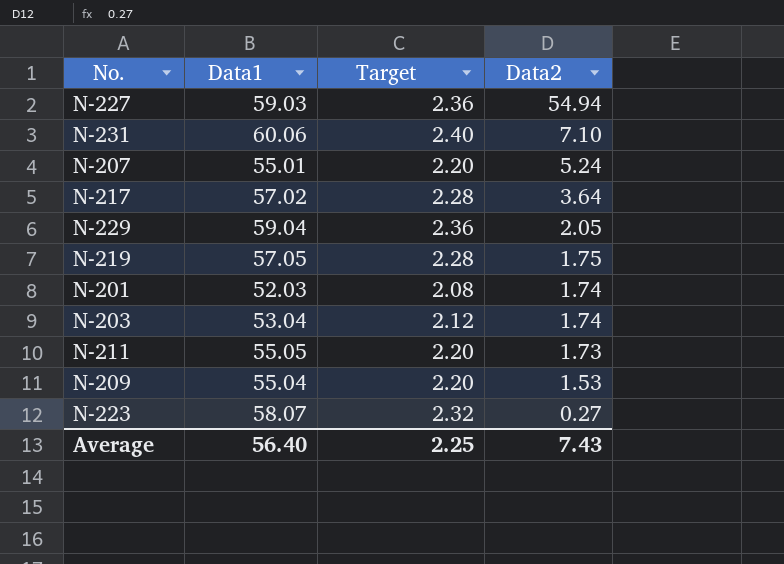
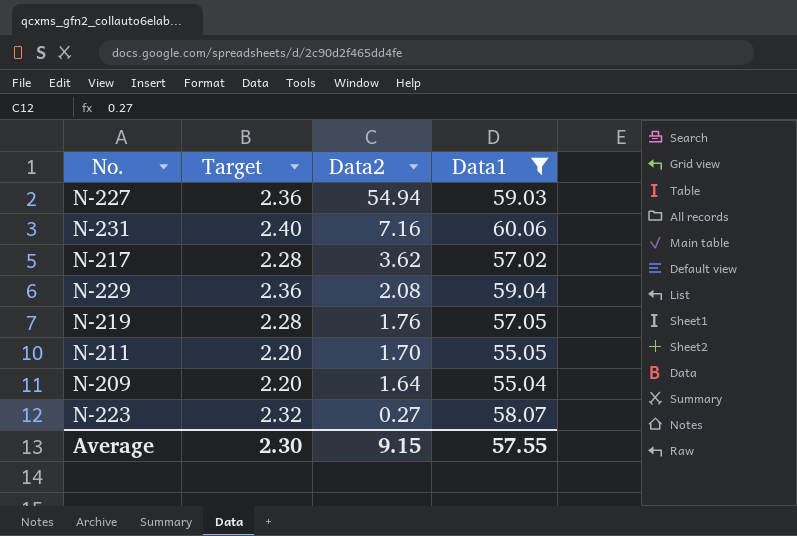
filter: none -> Data1 >= 55.04
column Data1 | position: 2 -> 4
N-231 | Data2: 7.10 -> 7.16
N-217 | Data2: 3.64 -> 3.62
N-229 | Data2: 2.05 -> 2.08
N-219 | Data2: 1.75 -> 1.76
N-211 | Data2: 1.73 -> 1.70
N-209 | Data2: 1.53 -> 1.64
Average | Target: 2.25 -> 2.30
Average | Data2: 7.43 -> 9.15
Average | Data1: 56.40 -> 57.55

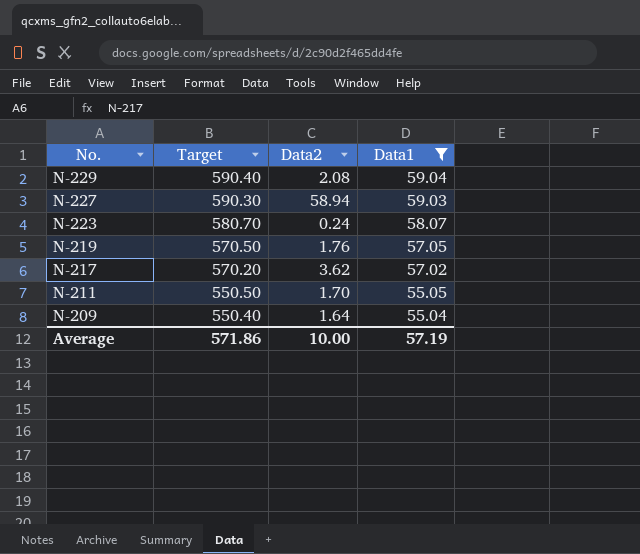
row order: Data2 descending -> No. descending
column Target | formula: [Data1] * 0.04 -> [Data1] * 10
row N-231: 2.40 | 7.16 | 60.06 -> none
N-227 | Data2: 54.94 -> 58.94
N-223 | Data2: 0.27 -> 0.24
Average | Target: 2.30 -> 571.86
Average | Data2: 9.15 -> 10.00
Average | Data1: 57.55 -> 57.19

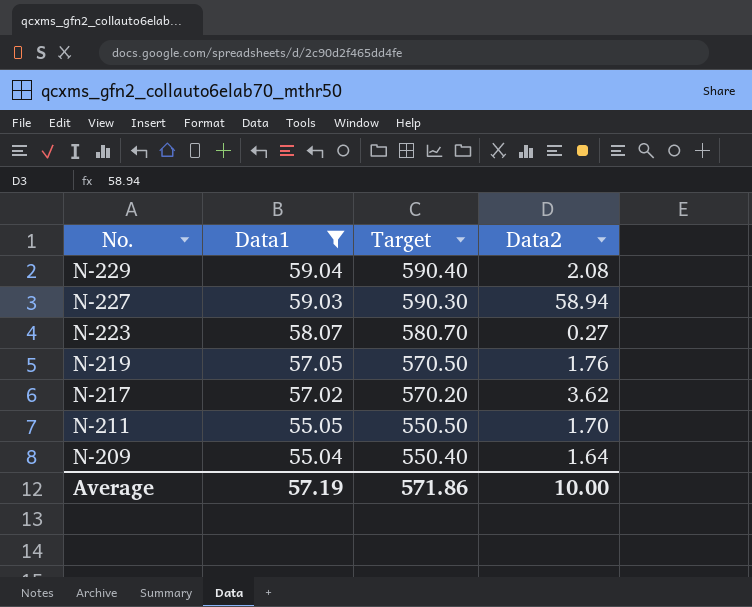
column Data1 | position: 4 -> 2
N-223 | Data2: 0.24 -> 0.27

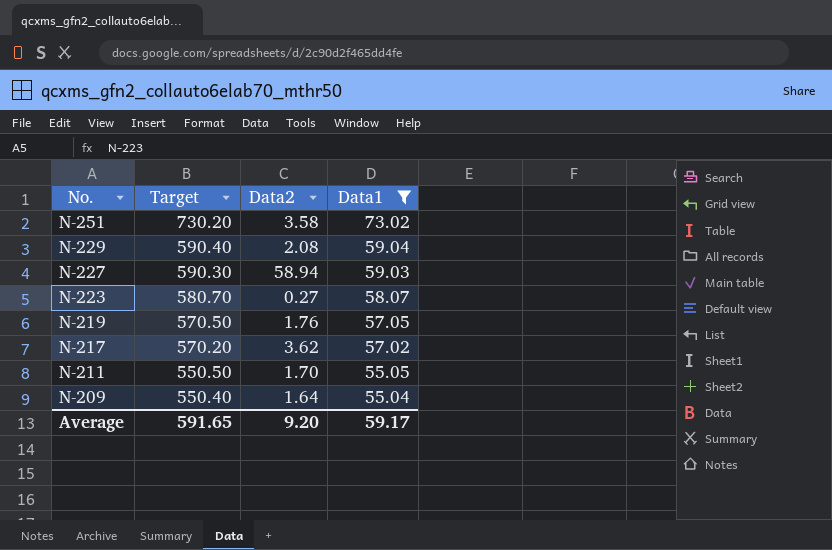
column Data1 | position: 2 -> 4
row N-251: none -> 730.20 | 3.58 | 73.02
Average | Target: 571.86 -> 591.65
Average | Data2: 10.00 -> 9.20
Average | Data1: 57.19 -> 59.17

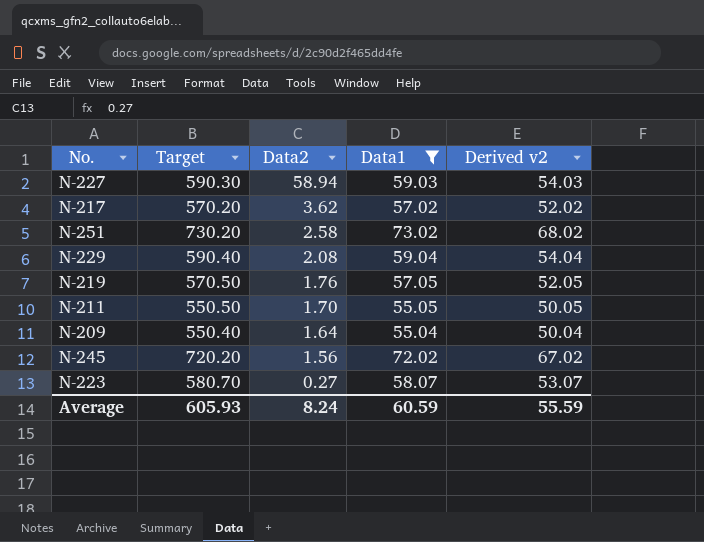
row order: No. descending -> Data2 descending
column Derived v2 | formula: none -> [Data1] - 5
N-251 | Data2: 3.58 -> 2.58
row N-245: none -> 720.20 | 1.56 | 72.02 | 67.02
Average | Target: 591.65 -> 605.93
Average | Data2: 9.20 -> 8.24
Average | Data1: 59.17 -> 60.59

